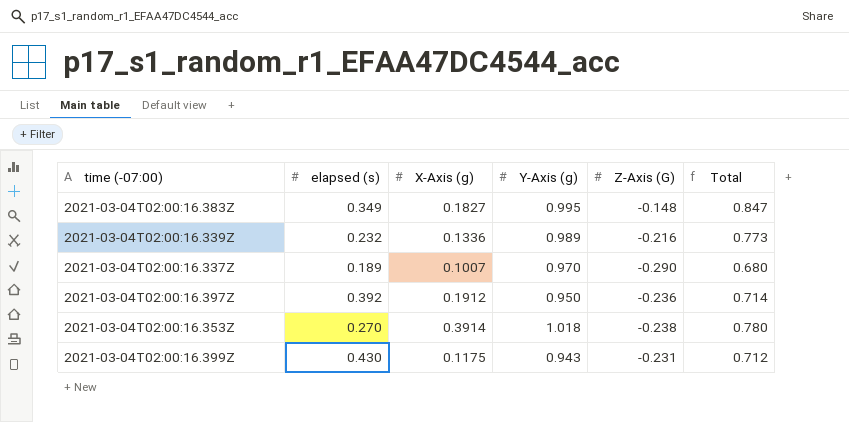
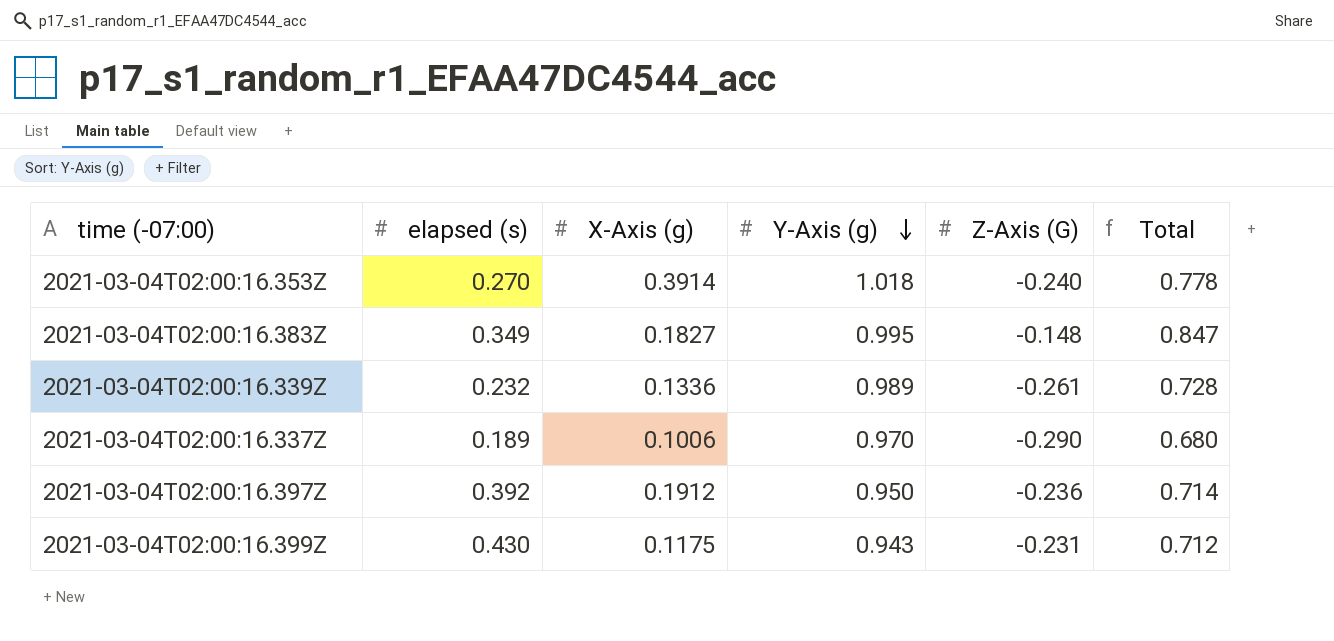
row order: none -> Y-Axis (g) descending
2021-03-04T02:00:16.353Z | Z-Axis (G): -0.238 -> -0.240
2021-03-04T02:00:16.353Z | Total: 0.780 -> 0.778
2021-03-04T02:00:16.339Z | Z-Axis (G): -0.216 -> -0.261
2021-03-04T02:00:16.339Z | Total: 0.773 -> 0.728
2021-03-04T02:00:16.337Z | X-Axis (g): 0.1007 -> 0.1006

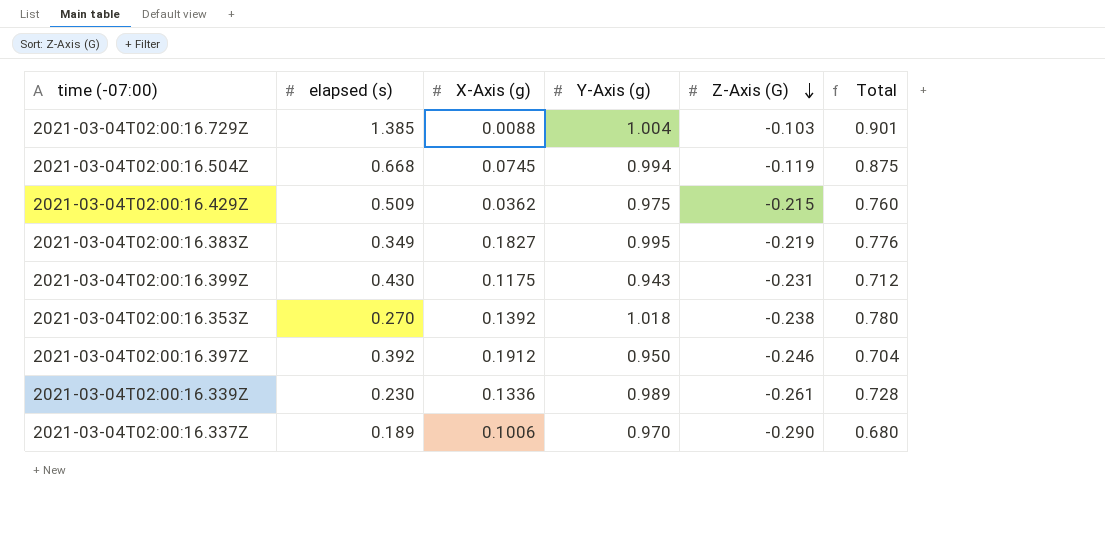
row order: Y-Axis (g) descending -> Z-Axis (G) descending
row 2021-03-04T02:00:16.729Z: none -> 1.385 | 0.0088 | 1.004 | -0.103 | 0.901
row 2021-03-04T02:00:16.504Z: none -> 0.668 | 0.0745 | 0.994 | -0.119 | 0.875
row 2021-03-04T02:00:16.429Z: none -> 0.509 | 0.0362 | 0.975 | -0.215 | 0.760
2021-03-04T02:00:16.383Z | Z-Axis (G): -0.148 -> -0.219
2021-03-04T02:00:16.383Z | Total: 0.847 -> 0.776
2021-03-04T02:00:16.353Z | X-Axis (g): 0.3914 -> 0.1392
2021-03-04T02:00:16.353Z | Z-Axis (G): -0.240 -> -0.238
2021-03-04T02:00:16.353Z | Total: 0.778 -> 0.780
2021-03-04T02:00:16.397Z | Z-Axis (G): -0.236 -> -0.246
2021-03-04T02:00:16.397Z | Total: 0.714 -> 0.704
2021-03-04T02:00:16.339Z | elapsed (s): 0.232 -> 0.230

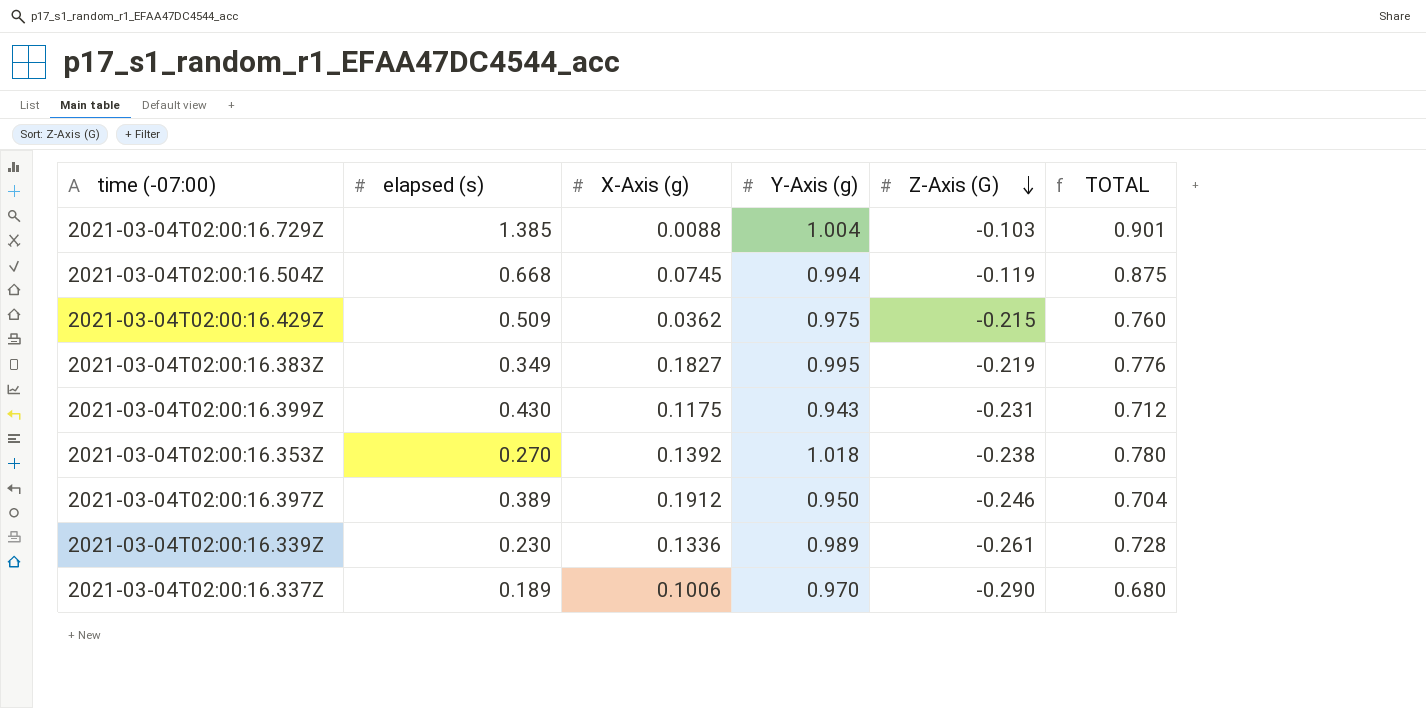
column name: Total -> TOTAL
2021-03-04T02:00:16.397Z | elapsed (s): 0.392 -> 0.389

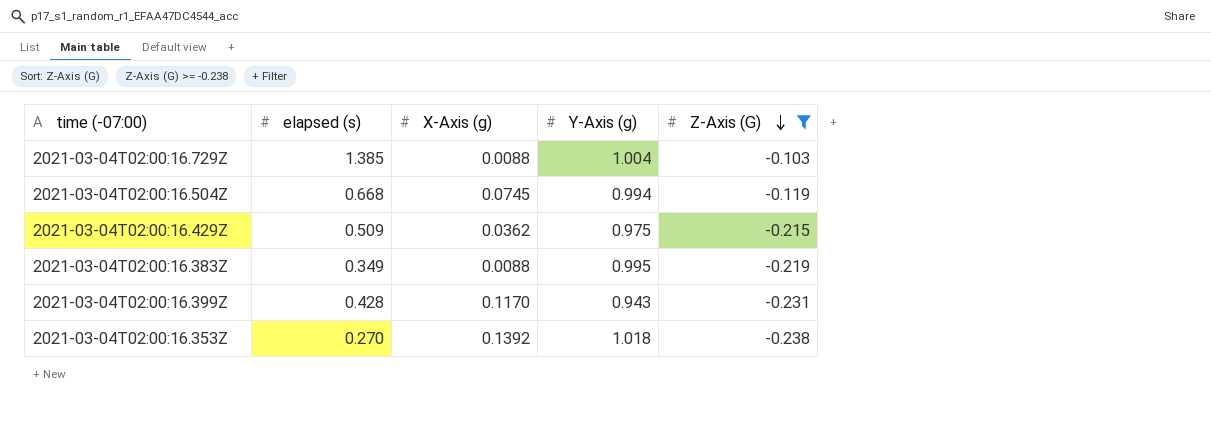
filter: none -> Z-Axis (G) >= -0.238
column TOTAL | formula: [Y-Axis (g)] + [Z-Axis (G)] -> none
2021-03-04T02:00:16.383Z | X-Axis (g): 0.1827 -> 0.0088
2021-03-04T02:00:16.399Z | elapsed (s): 0.430 -> 0.428
2021-03-04T02:00:16.399Z | X-Axis (g): 0.1175 -> 0.1170

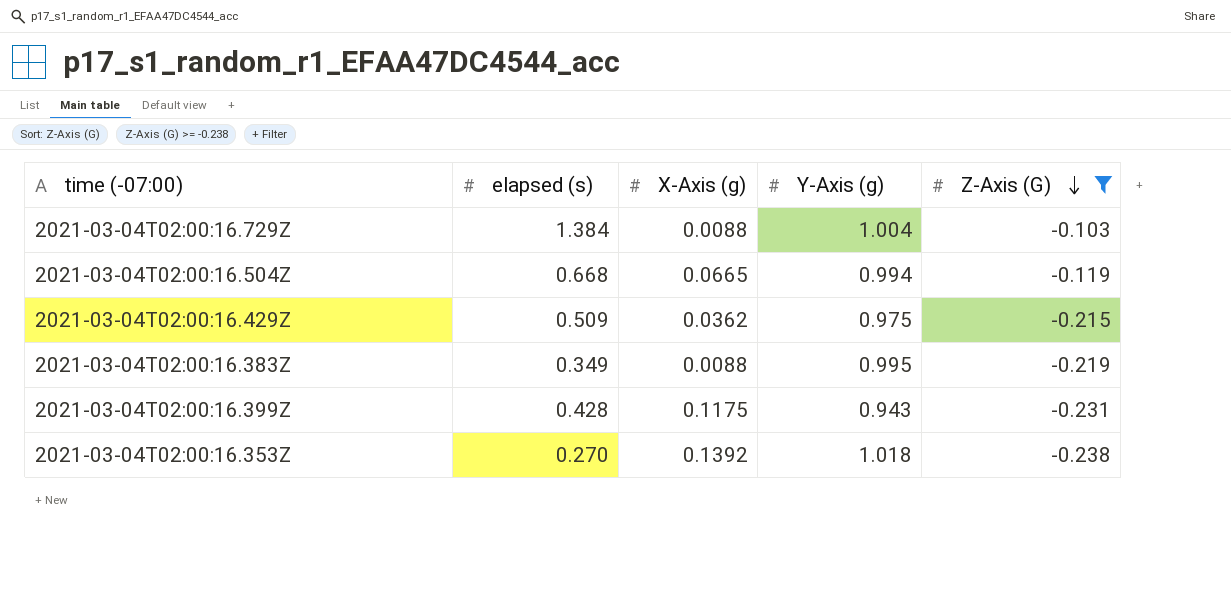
2021-03-04T02:00:16.729Z | elapsed (s): 1.385 -> 1.384
2021-03-04T02:00:16.504Z | X-Axis (g): 0.0745 -> 0.0665
2021-03-04T02:00:16.399Z | X-Axis (g): 0.1170 -> 0.1175

